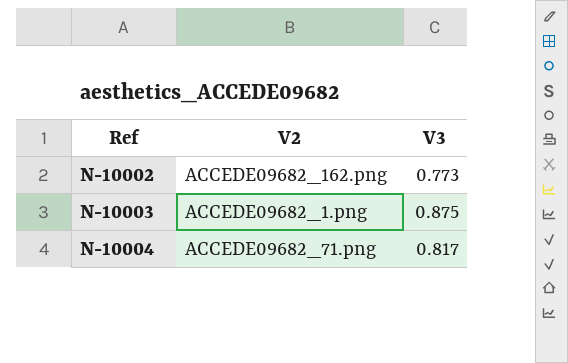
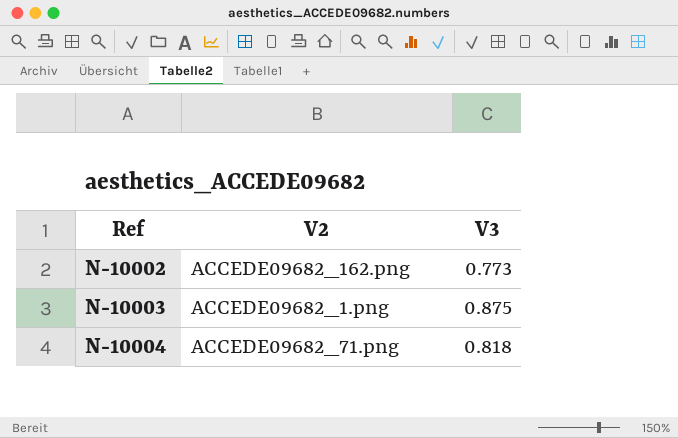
N-10004 | V3: 0.817 -> 0.818

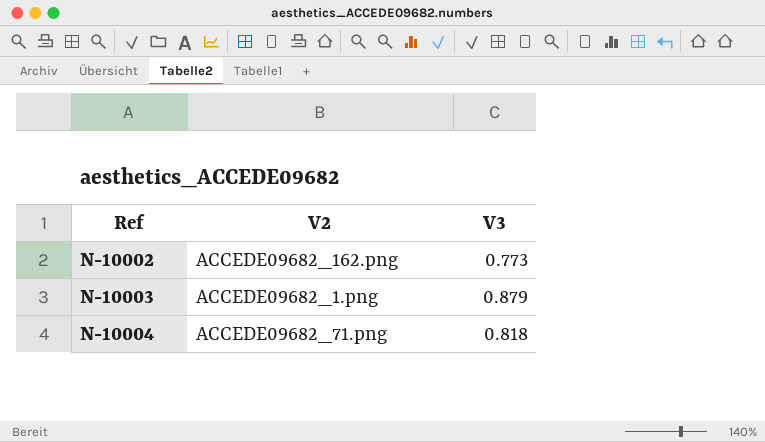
N-10003 | V3: 0.875 -> 0.879

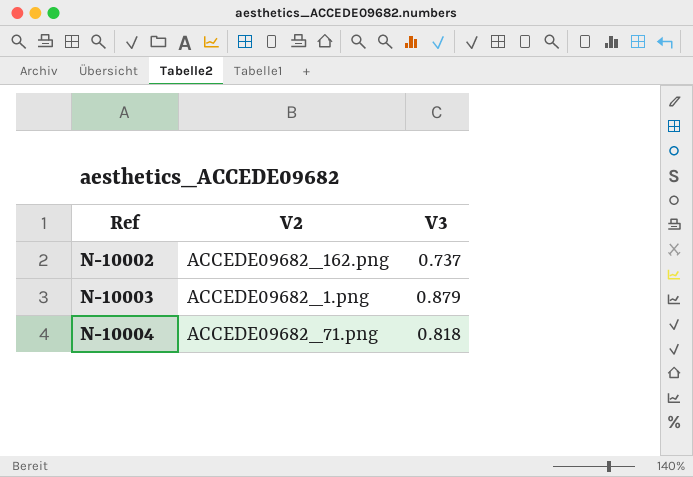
N-10002 | V3: 0.773 -> 0.737

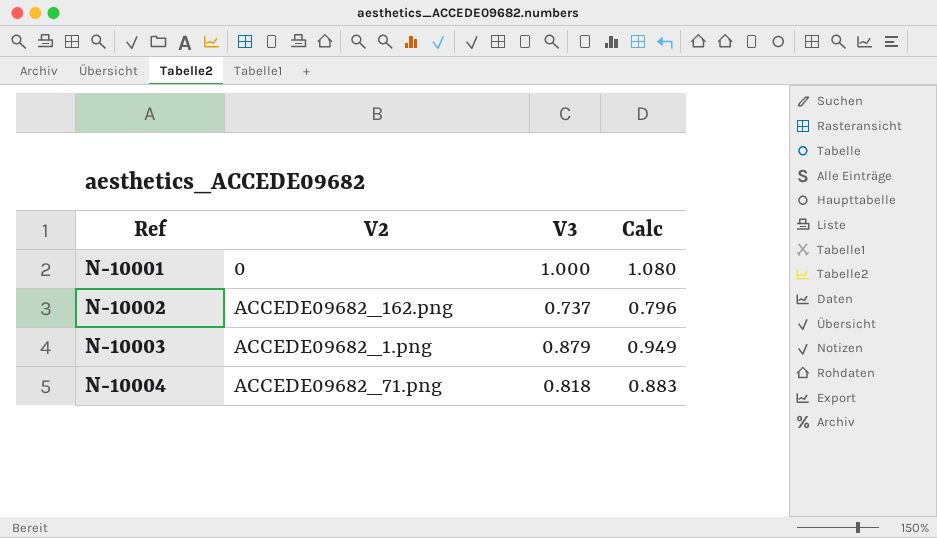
column Calc | formula: none -> [V3] * 1.08
row N-10001: none -> 0 | 1.000 | 1.080

